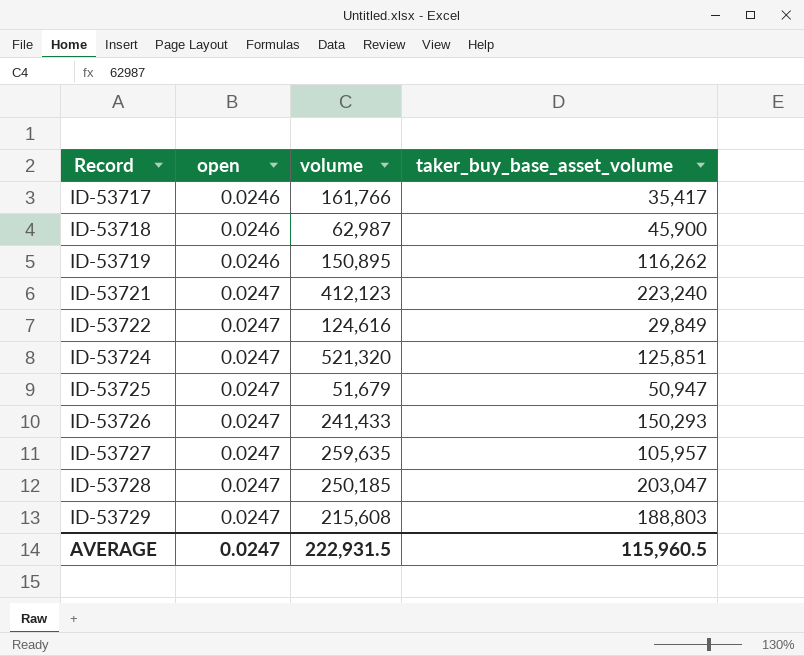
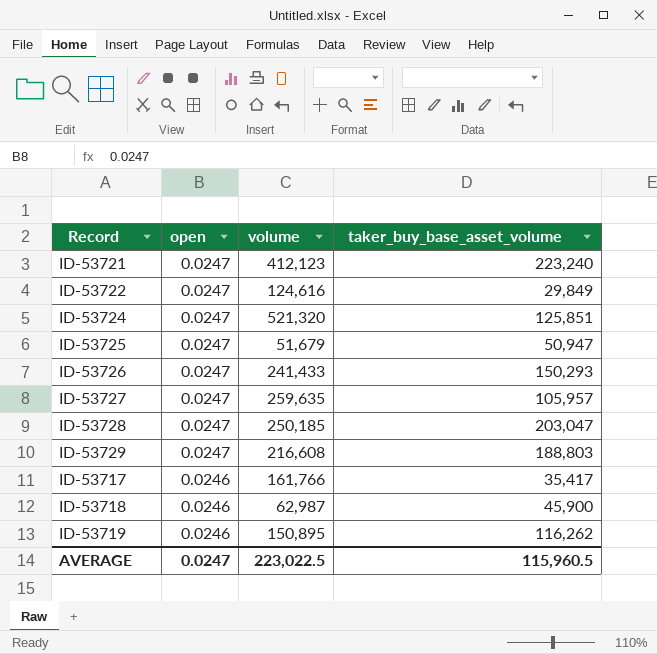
row order: Record ascending -> open descending
ID-53729 | volume: 215,608 -> 216,608
AVERAGE | volume: 222,931.5 -> 223,022.5

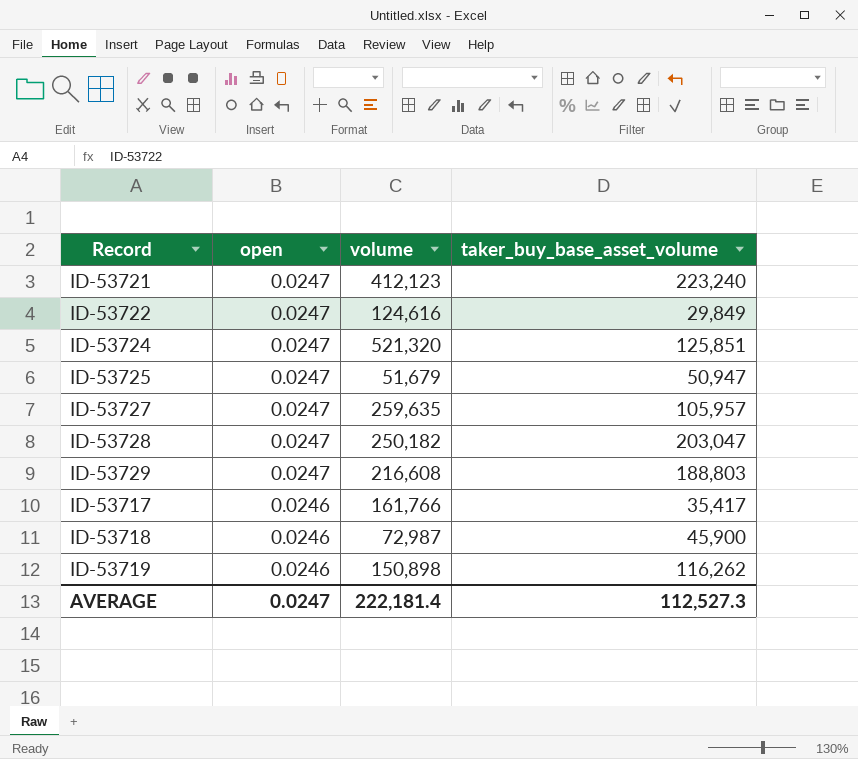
row ID-53726: 0.0247 | 241,433 | 150,293 -> none
ID-53728 | volume: 250,185 -> 250,182
ID-53718 | volume: 62,987 -> 72,987
ID-53719 | volume: 150,895 -> 150,898
AVERAGE | volume: 223,022.5 -> 222,181.4
AVERAGE | taker_buy_base_asset_volume: 115,960.5 -> 112,527.3

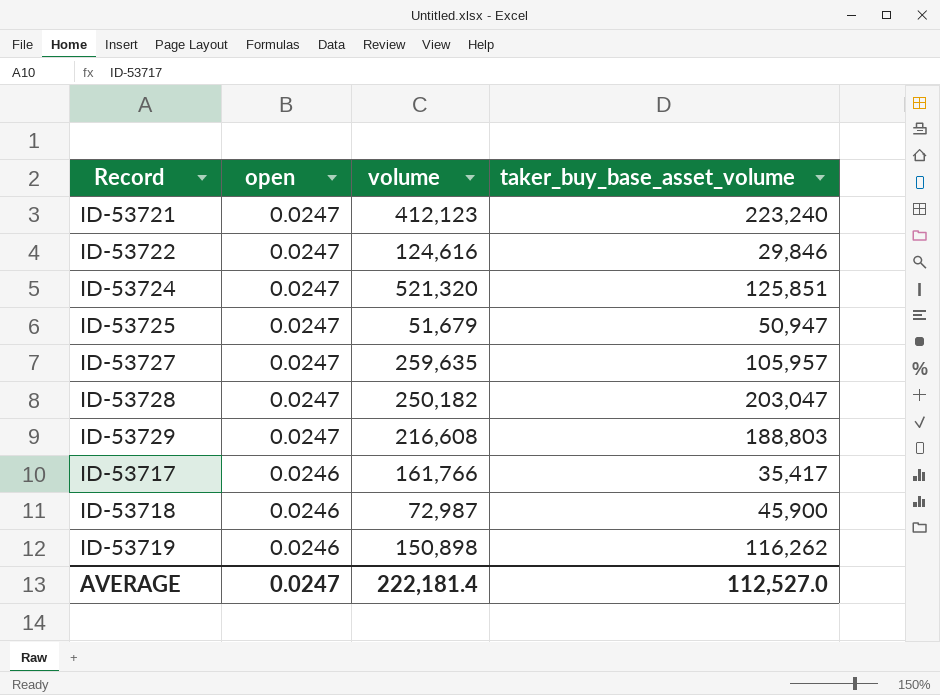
ID-53722 | taker_buy_base_asset_volume: 29,849 -> 29,846
AVERAGE | taker_buy_base_asset_volume: 112,527.3 -> 112,527.0

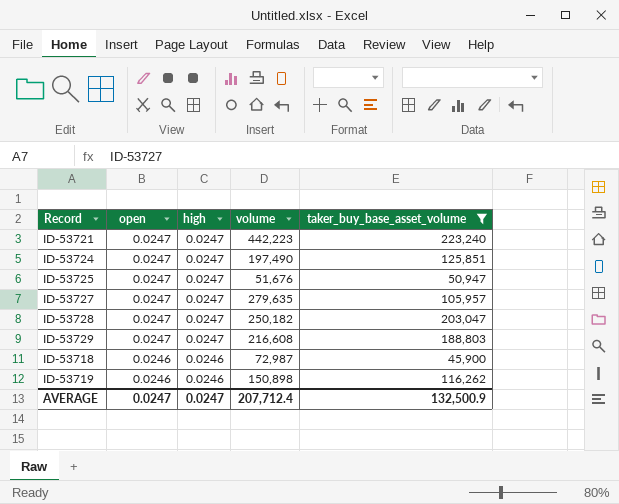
filter: none -> taker_buy_base_asset_volume >= 45,900
column high | position: none -> 3
ID-53721 | volume: 412,123 -> 442,223
ID-53724 | volume: 521,320 -> 197,490
ID-53725 | volume: 51,679 -> 51,676
ID-53727 | volume: 259,635 -> 279,635
AVERAGE | volume: 222,181.4 -> 207,712.4
AVERAGE | taker_buy_base_asset_volume: 112,527.0 -> 132,500.9

